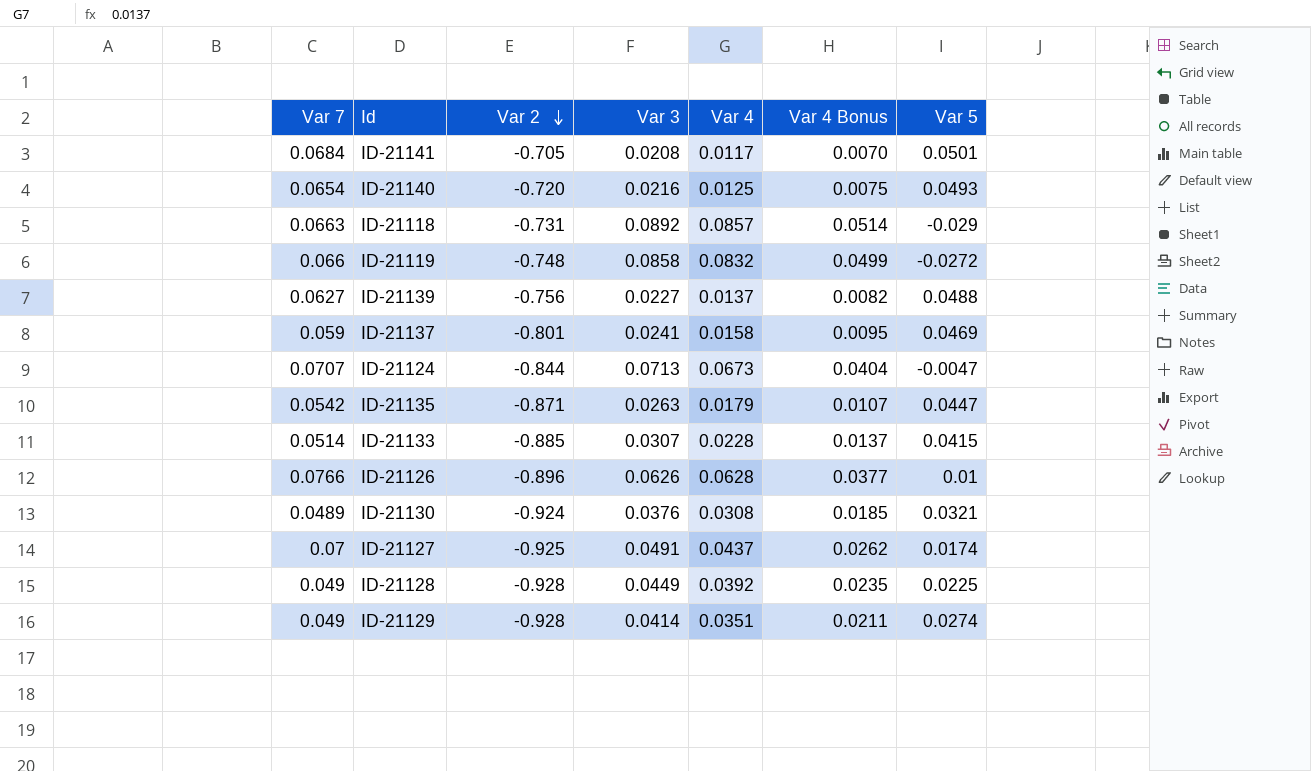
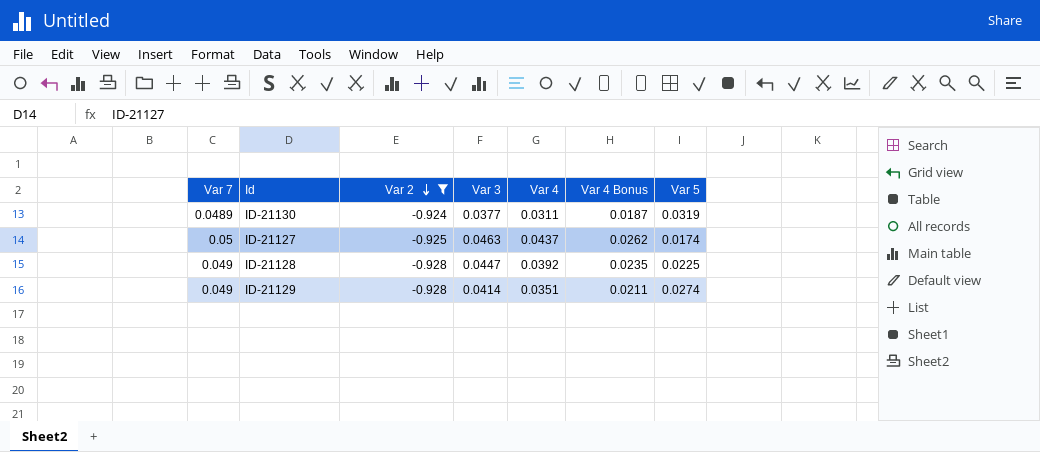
filter: none -> Var 2 <= -0.924
ID-21130 | Var 3: 0.0376 -> 0.0377
ID-21130 | Var 4: 0.0308 -> 0.0311
ID-21130 | Var 4 Bonus: 0.0185 -> 0.0187
ID-21130 | Var 5: 0.0321 -> 0.0319
ID-21127 | Var 7: 0.07 -> 0.05
ID-21127 | Var 3: 0.0491 -> 0.0463
ID-21128 | Var 3: 0.0449 -> 0.0447

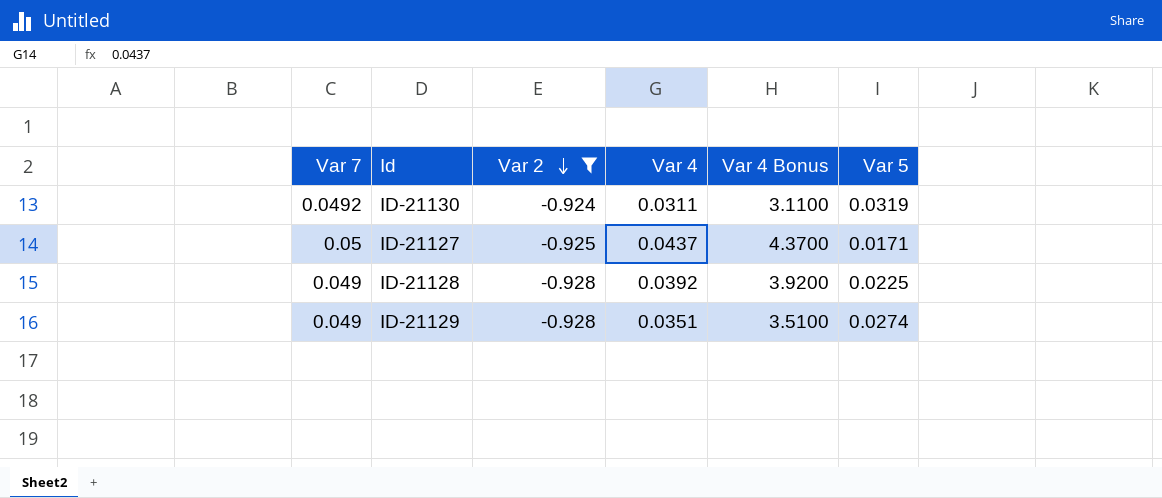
column Var 3 | position: 4 -> none
column Var 4 Bonus | formula: [Var 4] * 0.6 -> [Var 4] * 100
ID-21130 | Var 7: 0.0489 -> 0.0492
ID-21127 | Var 5: 0.0174 -> 0.0171

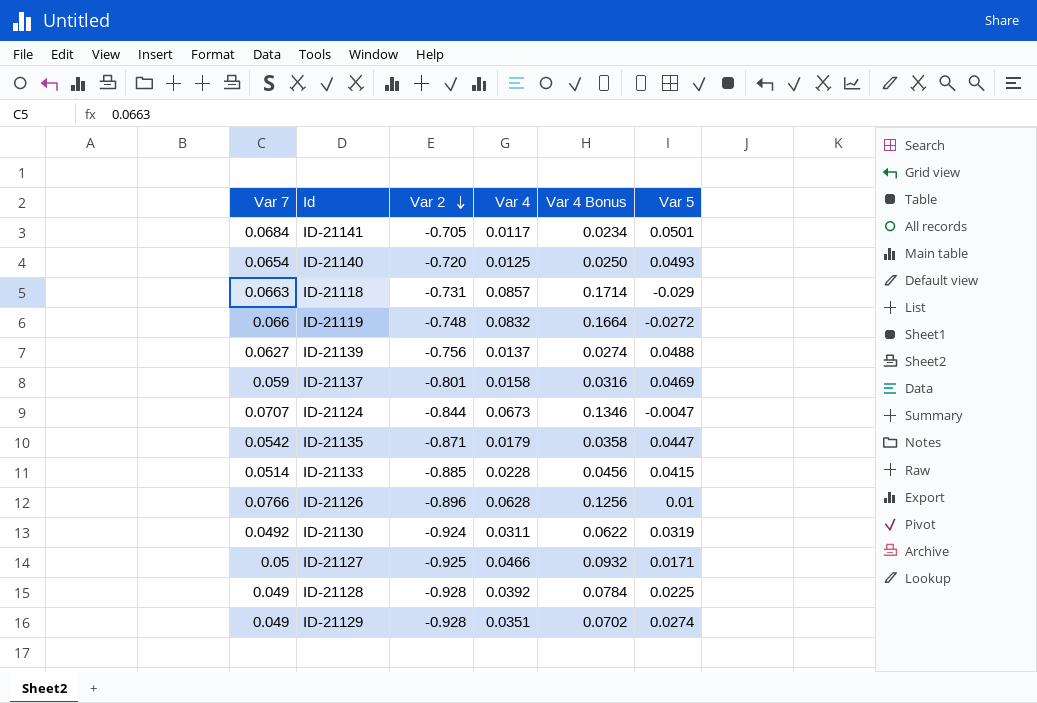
filter: Var 2 <= -0.924 -> none
column Var 4 Bonus | formula: [Var 4] * 100 -> [Var 4] * 2
ID-21127 | Var 4: 0.0437 -> 0.0466

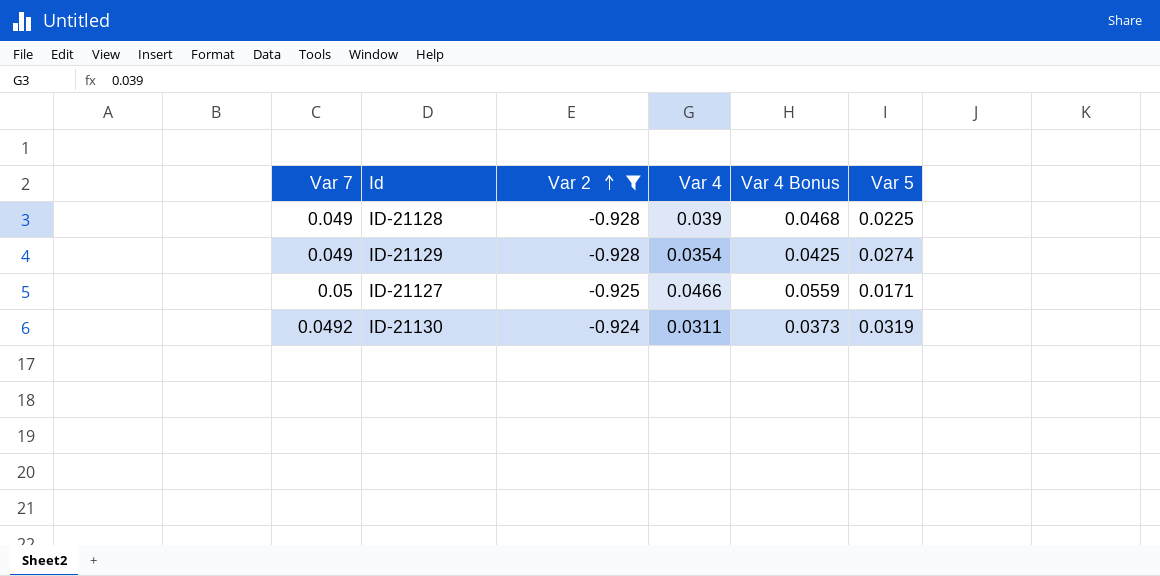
filter: none -> Var 2 <= -0.924
row order: Var 2 descending -> Var 2 ascending
column Var 4 Bonus | formula: [Var 4] * 2 -> [Var 4] * 1.2
ID-21128 | Var 4: 0.0392 -> 0.039
ID-21129 | Var 4: 0.0351 -> 0.0354

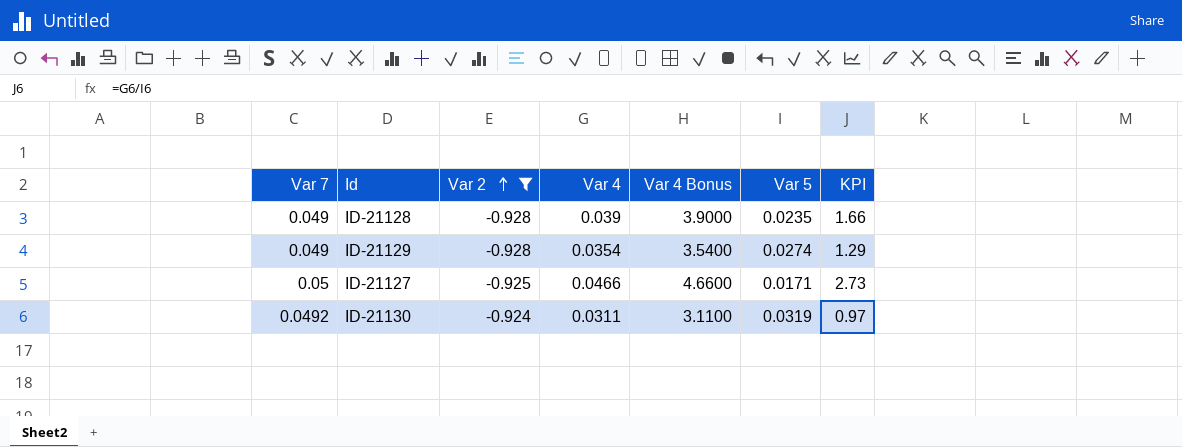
column Var 4 Bonus | formula: [Var 4] * 1.2 -> [Var 4] * 100
column KPI | formula: none -> [Var 4] / [Var 5]
ID-21128 | Var 5: 0.0225 -> 0.0235

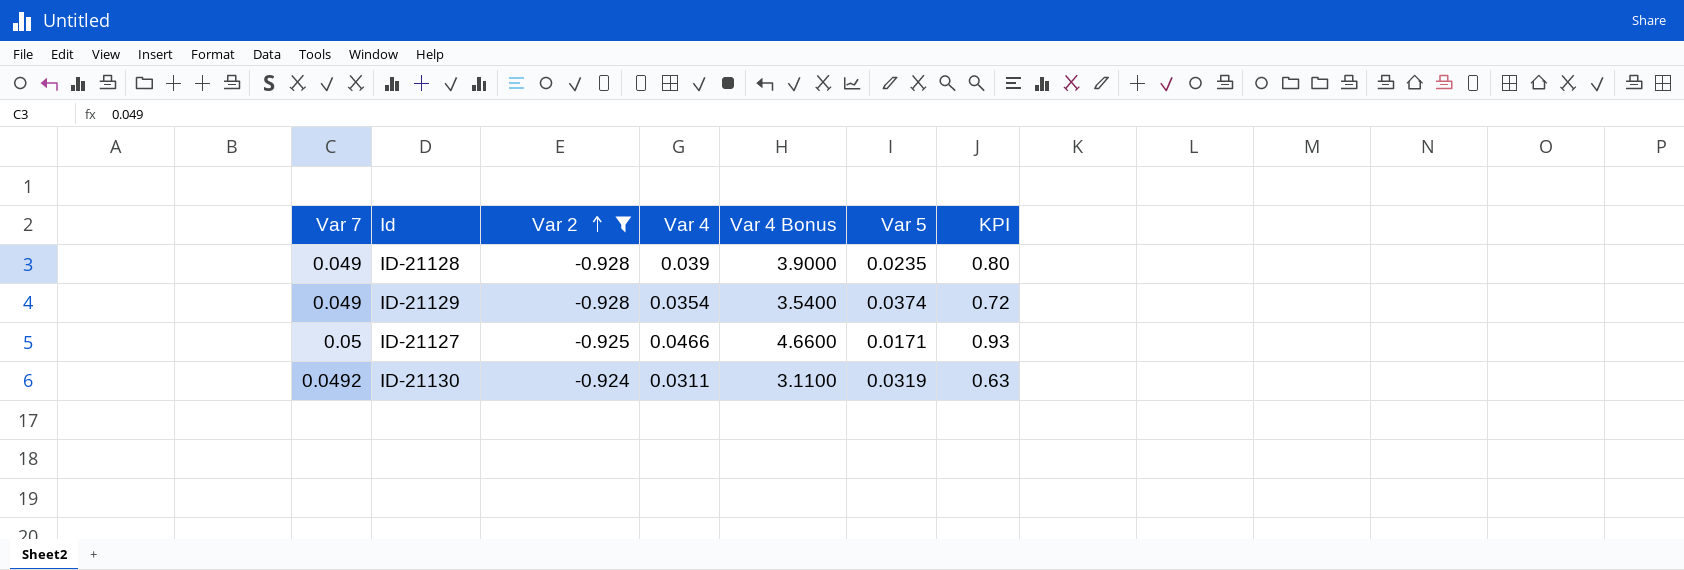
column KPI | formula: [Var 4] / [Var 5] -> [Var 4] / [Var 7]
ID-21129 | Var 5: 0.0274 -> 0.0374

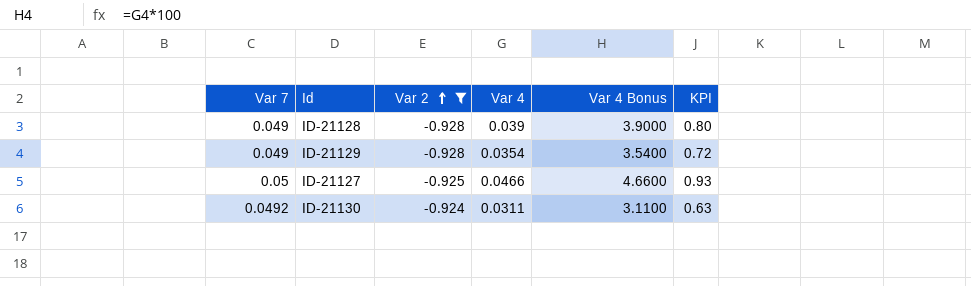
column Var 5 | position: 6 -> none

